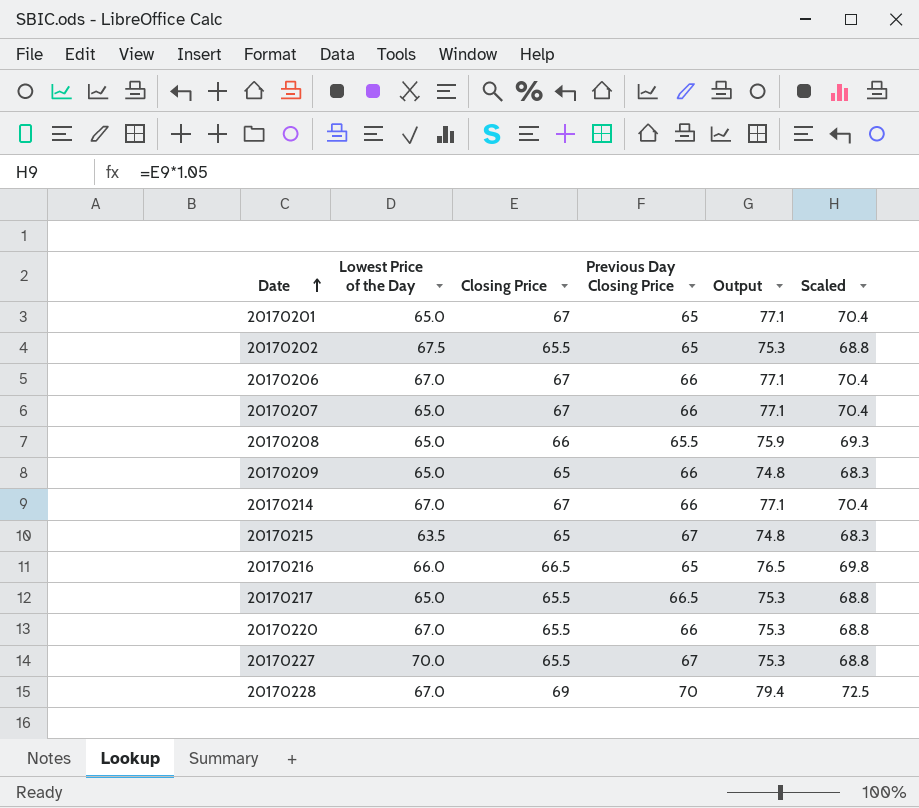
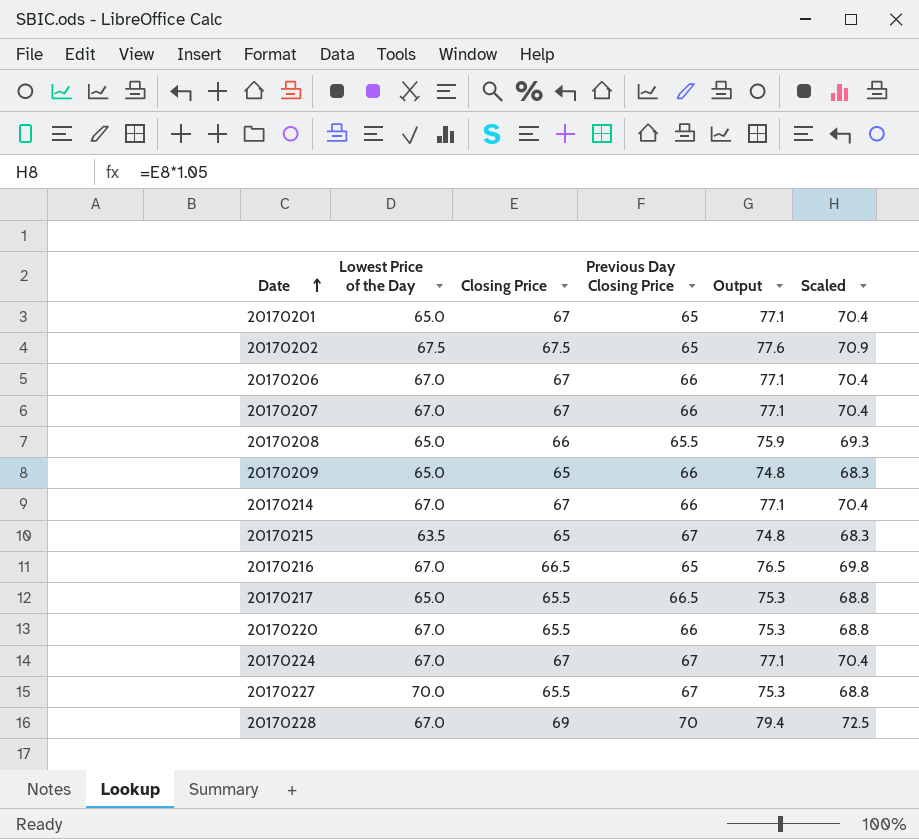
20170202 | Closing Price: 65.5 -> 67.5
20170202 | Output: 75.3 -> 77.6
20170202 | Scaled: 68.8 -> 70.9
20170207 | Lowest Price of the Day: 65.0 -> 67.0
20170216 | Lowest Price of the Day: 66.0 -> 67.0
row 20170224: none -> 67.0 | 67 | 67 | 77.1 | 70.4

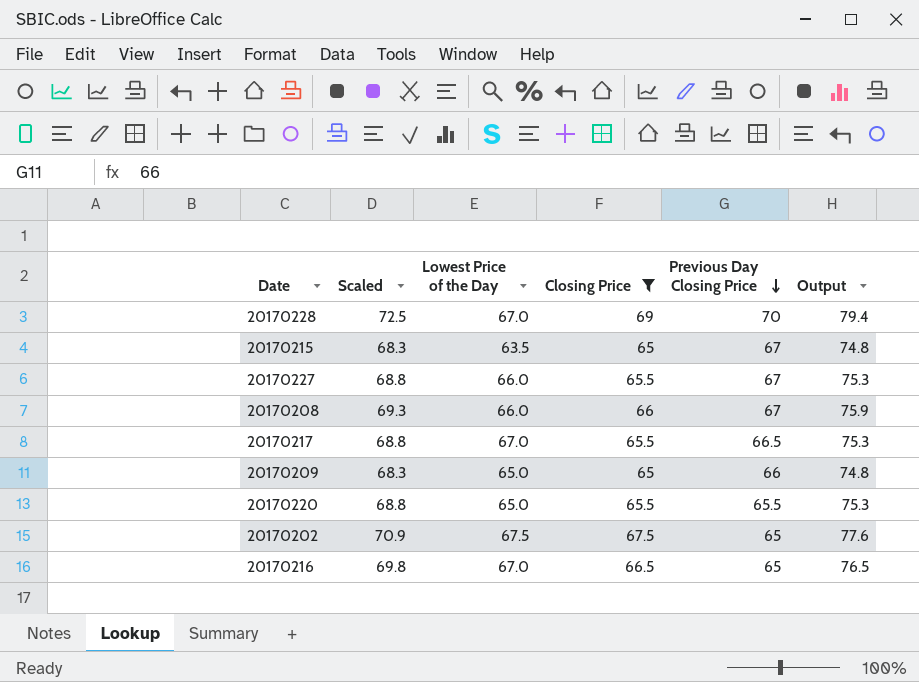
filter: none -> Closing Price != 67
row order: Date ascending -> Previous Day Closing Price descending
column Scaled | position: 6 -> 2
20170227 | Lowest Price of the Day: 70.0 -> 66.0
20170208 | Lowest Price of the Day: 65.0 -> 66.0
20170208 | Previous Day Closing Price: 65.5 -> 67
20170217 | Lowest Price of the Day: 65.0 -> 67.0
20170220 | Lowest Price of the Day: 67.0 -> 65.0
20170220 | Previous Day Closing Price: 66 -> 65.5

